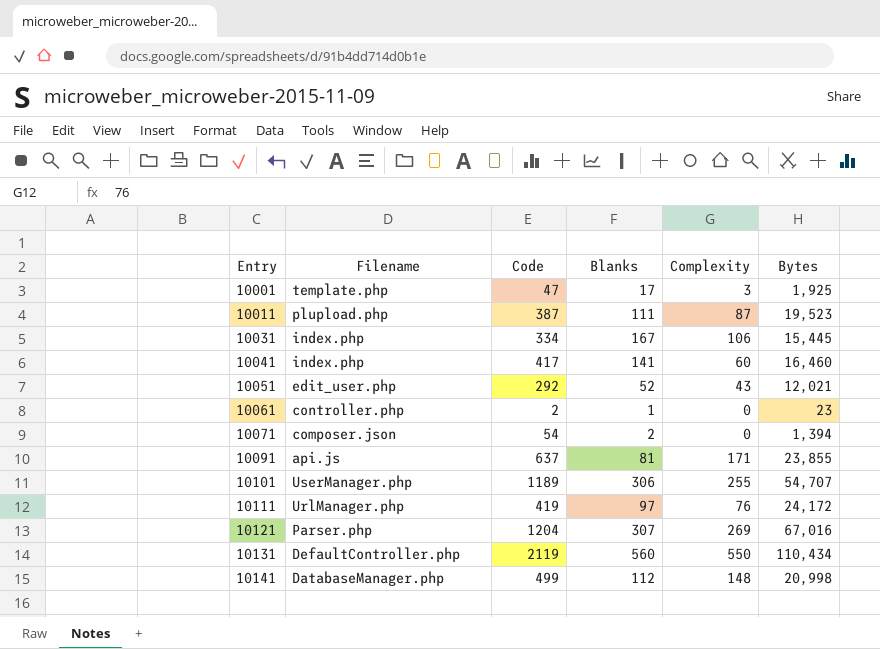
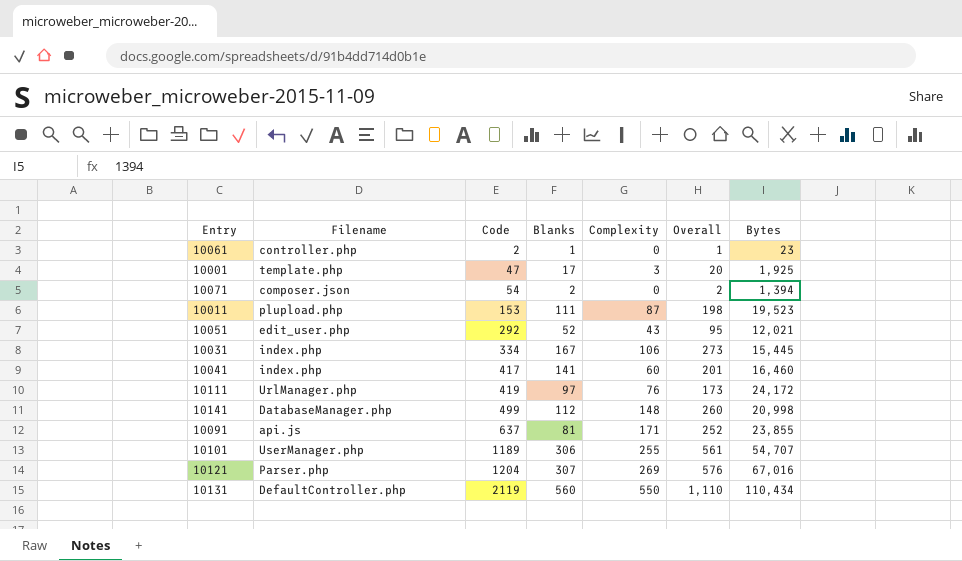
row order: Entry ascending -> Code ascending
column Overall | formula: none -> [Blanks] + [Complexity]
10011 | Code: 387 -> 153

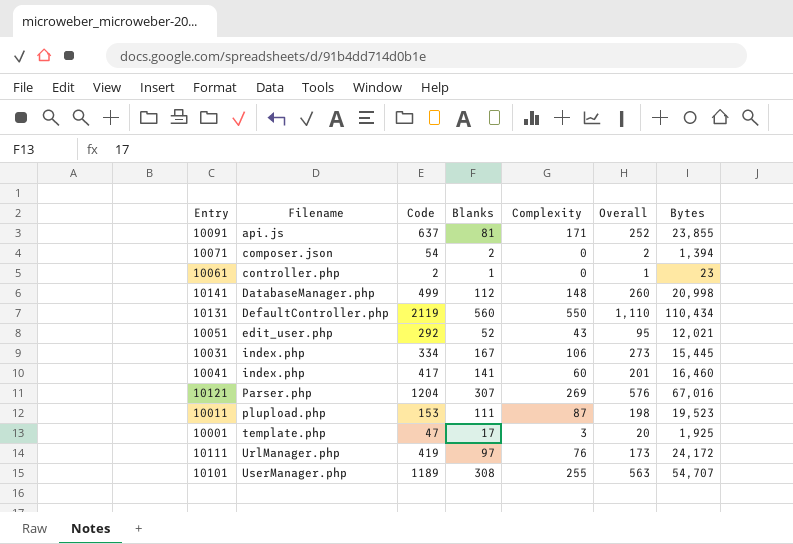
row order: Code ascending -> Filename ascending
10101 | Blanks: 306 -> 308
10101 | Overall: 561 -> 563

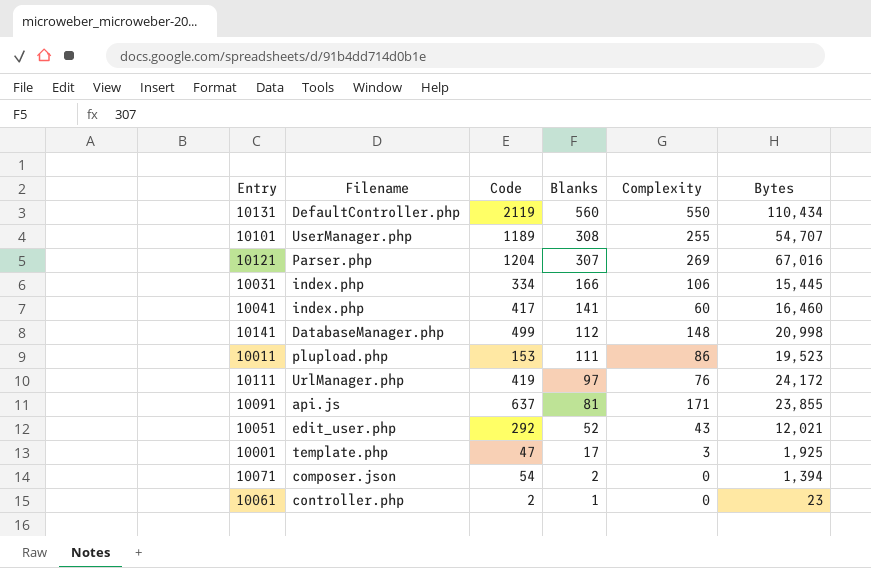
row order: Filename ascending -> Blanks descending
column Overall | formula: [Blanks] + [Complexity] -> none
10031 | Blanks: 167 -> 166
10011 | Complexity: 87 -> 86

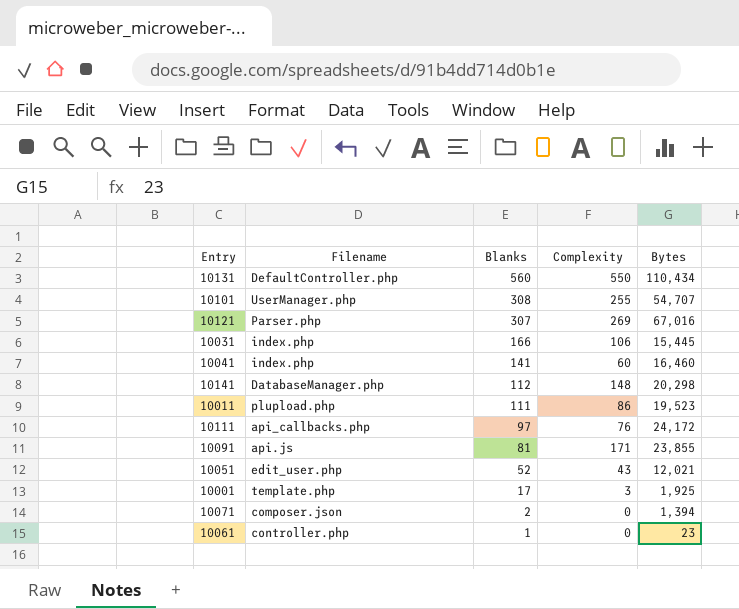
column Code | position: 3 -> none
10141 | Bytes: 20,998 -> 20,298
10111 | Filename: UrlManager.php -> api_callbacks.php

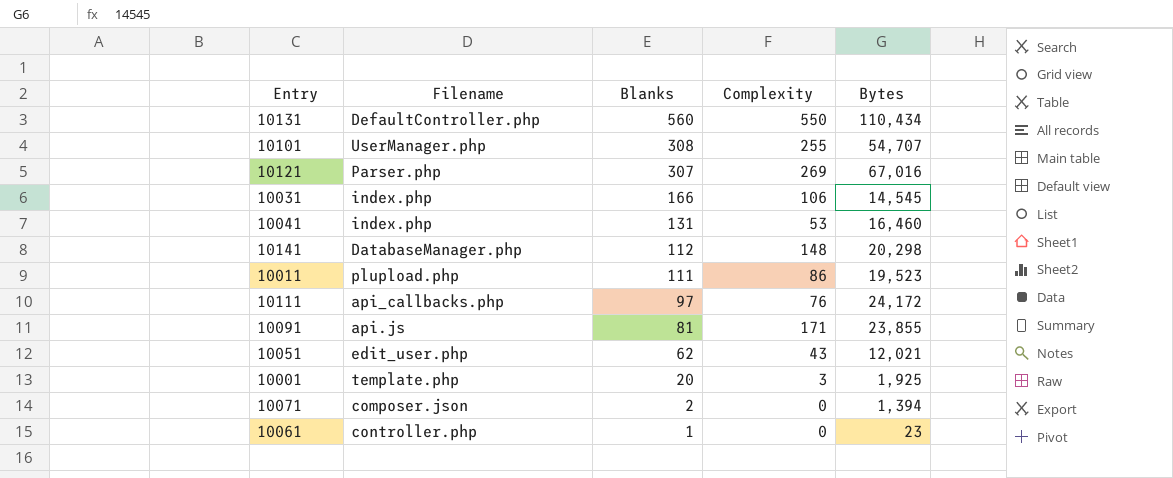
10031 | Bytes: 15,445 -> 14,545
10041 | Blanks: 141 -> 131
10041 | Complexity: 60 -> 53
10051 | Blanks: 52 -> 62
10001 | Blanks: 17 -> 20

